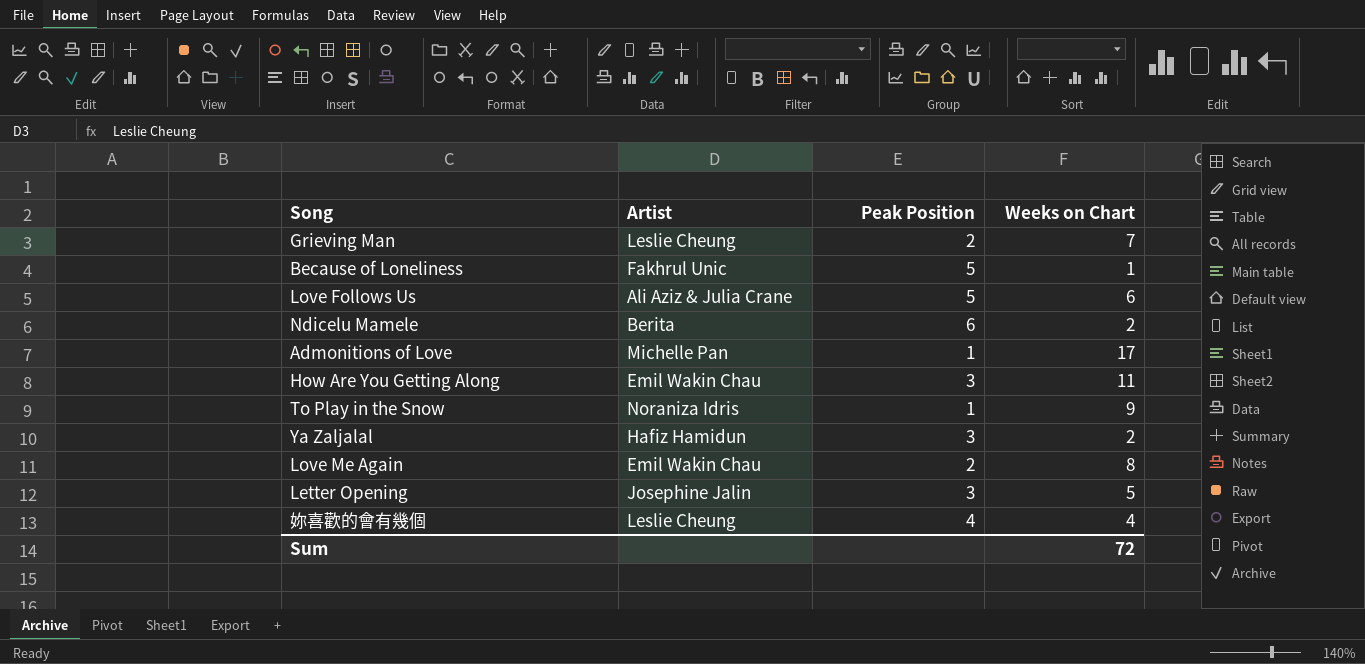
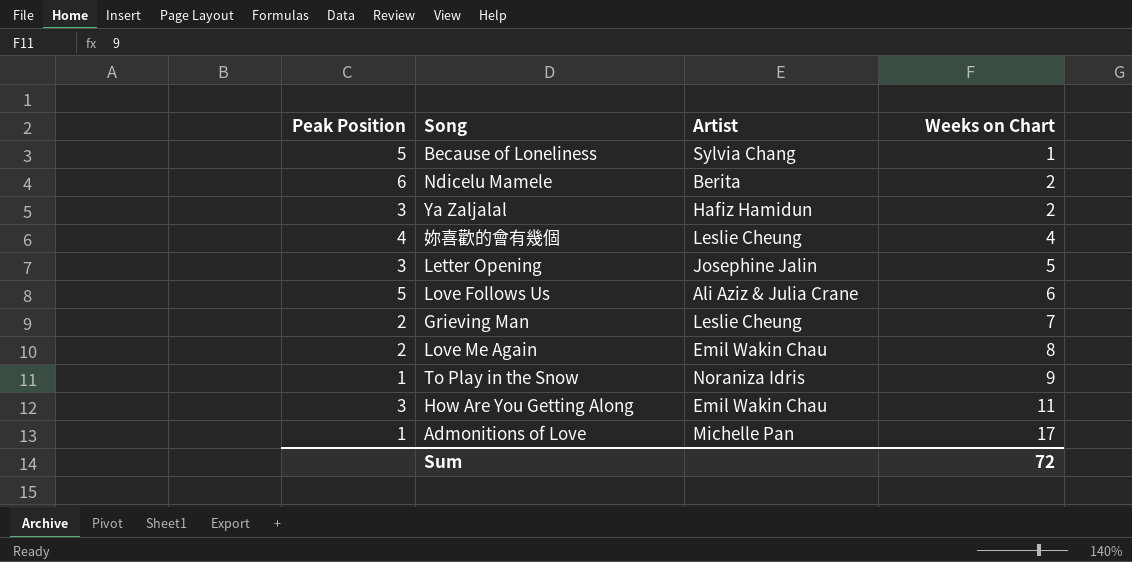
row order: none -> Weeks on Chart ascending
column Peak Position | position: 3 -> 1
Because of Loneliness | Artist: Fakhrul Unic -> Sylvia Chang

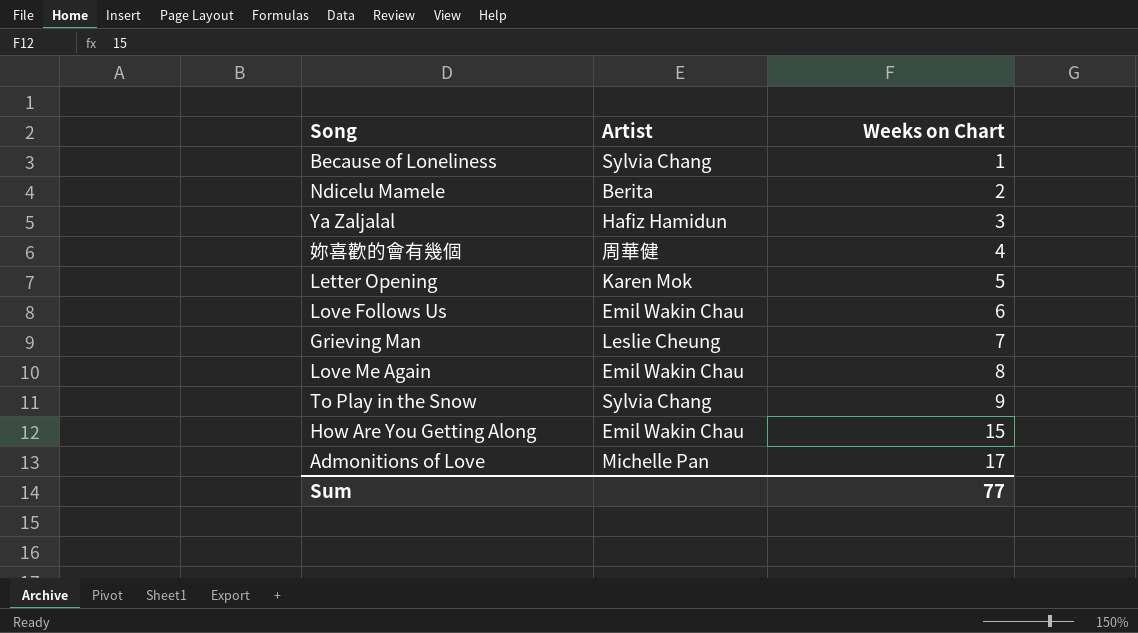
column Peak Position | position: 1 -> none
Ya Zaljalal | Weeks on Chart: 2 -> 3
妳喜歡的會有幾個 | Artist: Leslie Cheung -> 周華健
Letter Opening | Artist: Josephine Jalin -> Karen Mok
Love Follows Us | Artist: Ali Aziz & Julia Crane -> Emil Wakin Chau
To Play in the Snow | Artist: Noraniza Idris -> Sylvia Chang
How Are You Getting Along | Weeks on Chart: 11 -> 15
Sum | Weeks on Chart: 72 -> 77

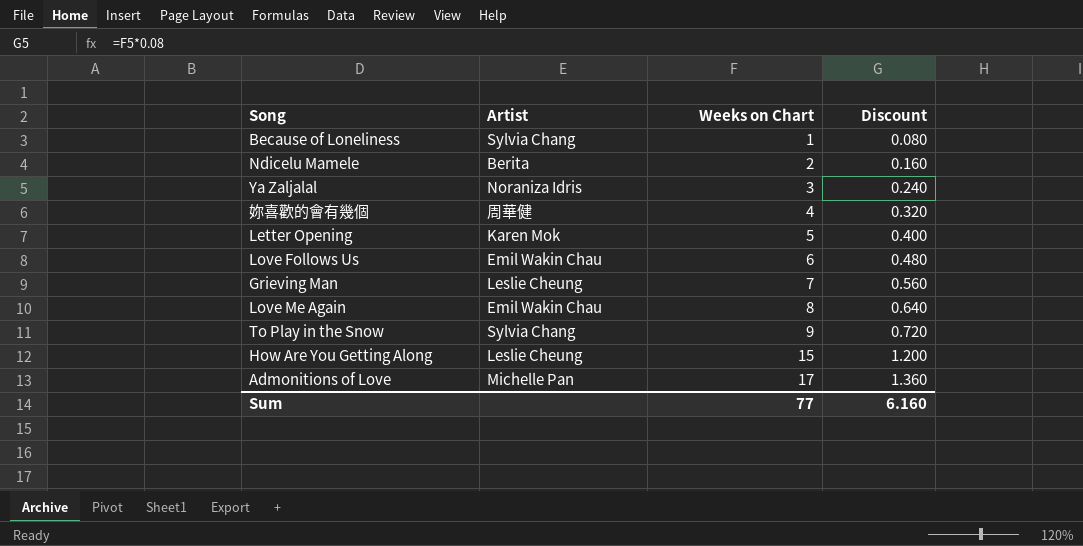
column Discount | formula: none -> [Weeks on Chart] * 0.08
Ya Zaljalal | Artist: Hafiz Hamidun -> Noraniza Idris
How Are You Getting Along | Artist: Emil Wakin Chau -> Leslie Cheung

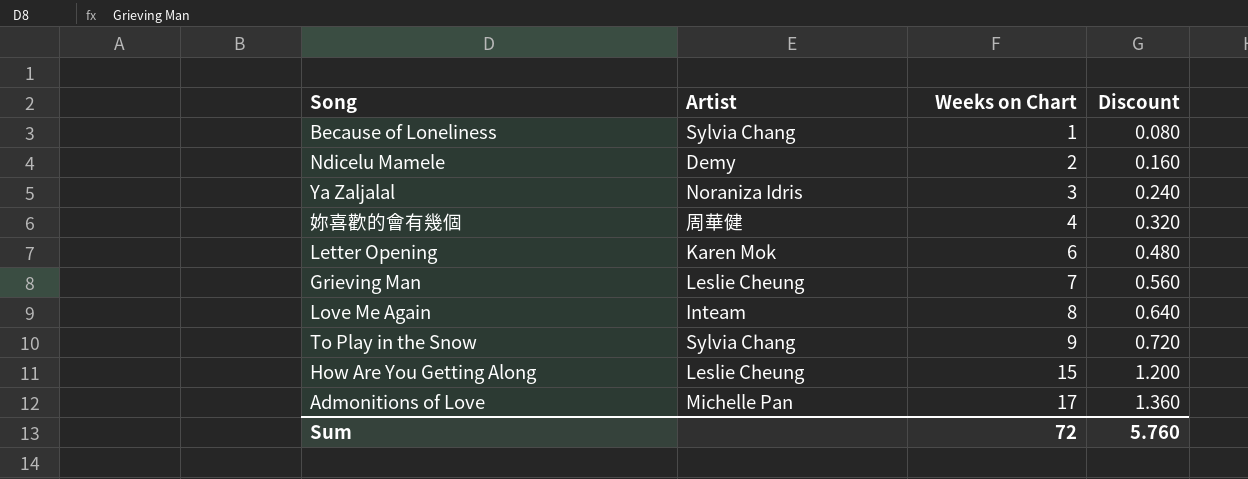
row Love Follows Us: Emil Wakin Chau | 6 | 0.480 -> none
Ndicelu Mamele | Artist: Berita -> Demy
Letter Opening | Weeks on Chart: 5 -> 6
Letter Opening | Discount: 0.400 -> 0.480
Love Me Again | Artist: Emil Wakin Chau -> Inteam
Sum | Weeks on Chart: 77 -> 72
Sum | Discount: 6.160 -> 5.760

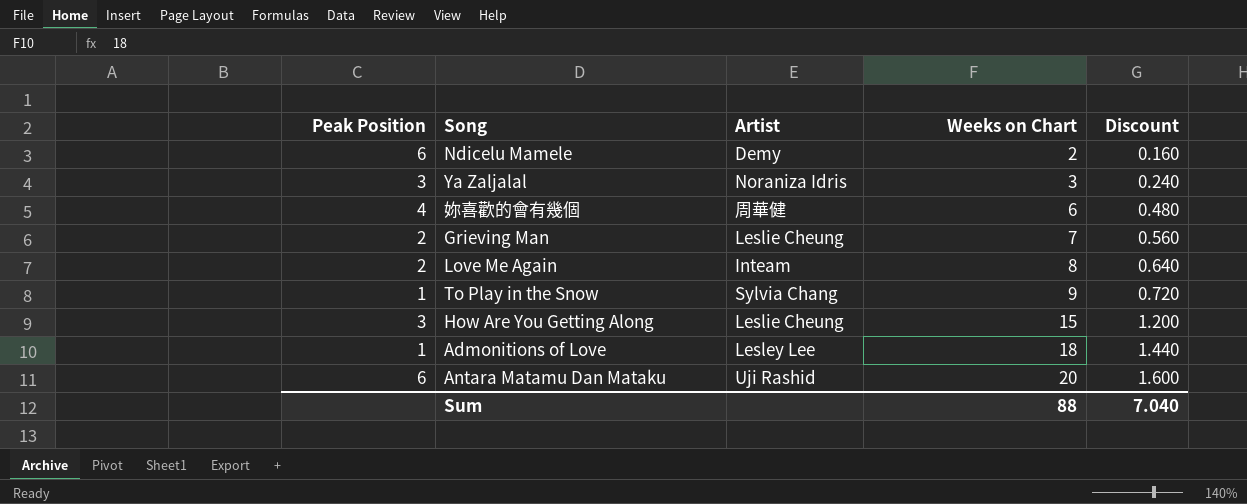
column Peak Position | position: none -> 1
row Because of Loneliness: Sylvia Chang | 1 | 0.080 -> none
row Letter Opening: Karen Mok | 6 | 0.480 -> none
妳喜歡的會有幾個 | Weeks on Chart: 4 -> 6
妳喜歡的會有幾個 | Discount: 0.320 -> 0.480
Admonitions of Love | Artist: Michelle Pan -> Lesley Lee
Admonitions of Love | Weeks on Chart: 17 -> 18
Admonitions of Love | Discount: 1.360 -> 1.440
row Antara Matamu Dan Mataku: none -> 6 | Uji Rashid | 20 | 1.600
Sum | Weeks on Chart: 72 -> 88
Sum | Discount: 5.760 -> 7.040

